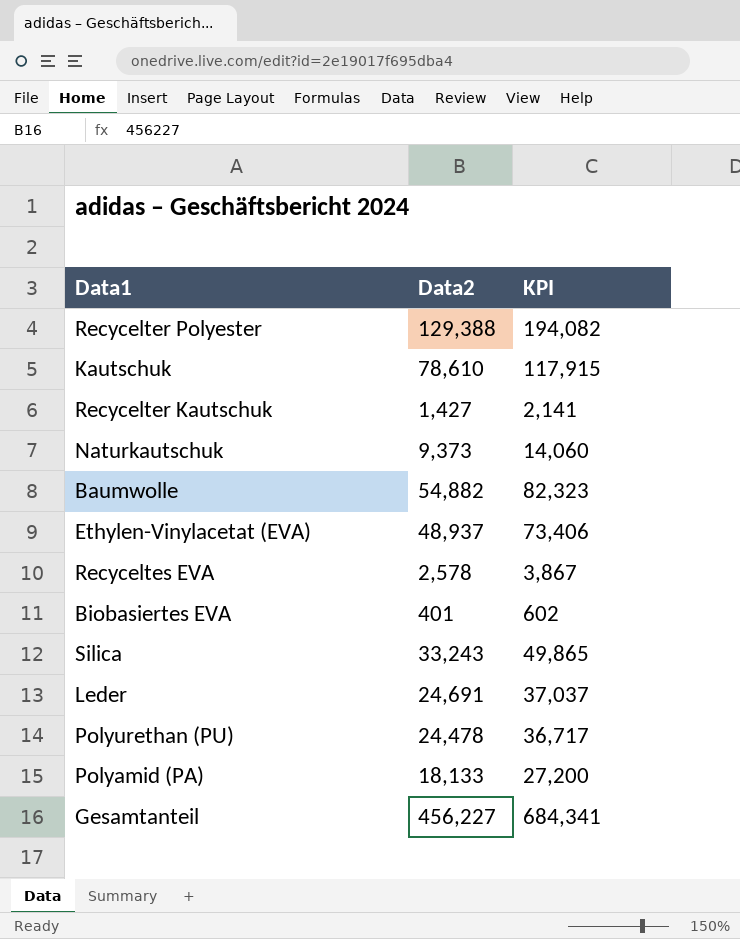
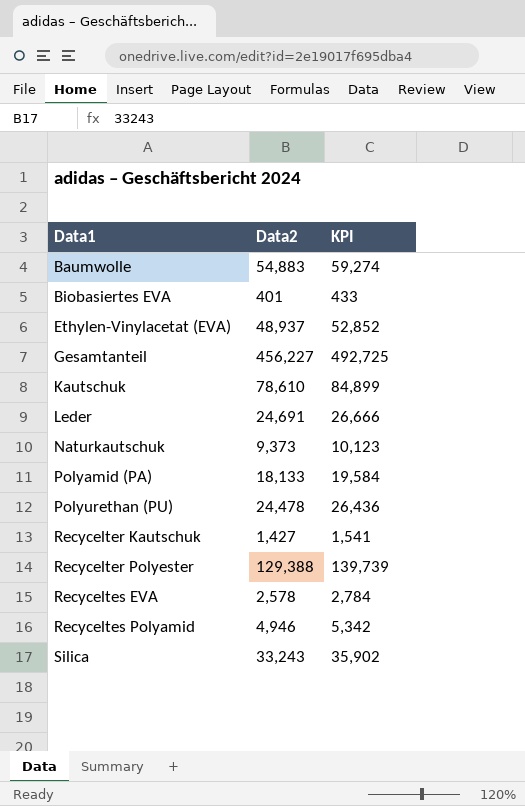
row order: none -> Data1 ascending
column KPI | formula: [Data2] * 1.5 -> [Data2] * 1.08
Baumwolle | Data2: 54,882 -> 54,883
row Recyceltes Polyamid: none -> 4,946 | 5,342

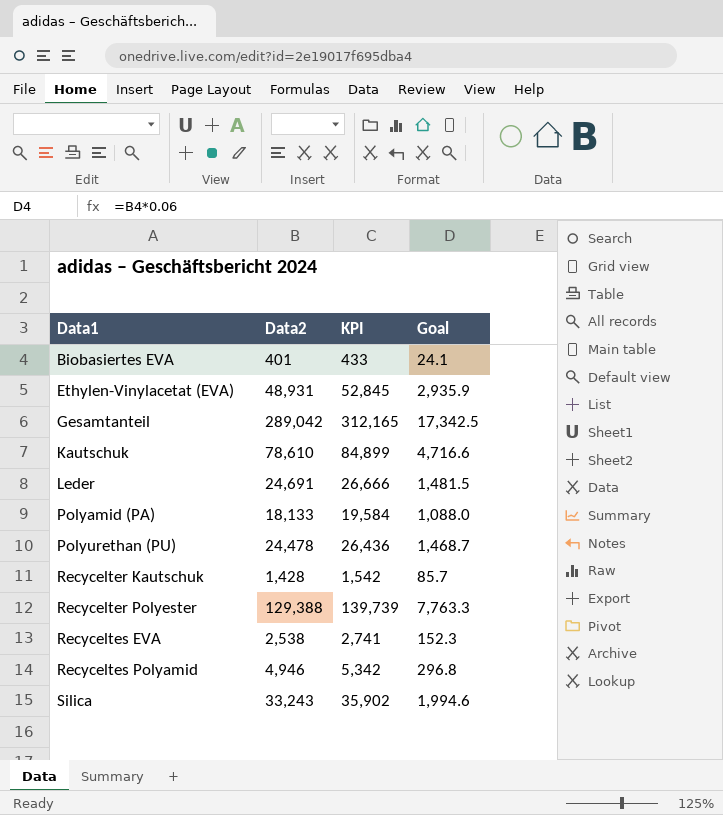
column Goal | formula: none -> [Data2] * 0.06
row Baumwolle: 54,883 | 59,274 -> none
row Naturkautschuk: 9,373 | 10,123 -> none
Ethylen-Vinylacetat (EVA) | Data2: 48,937 -> 48,931
Ethylen-Vinylacetat (EVA) | KPI: 52,852 -> 52,845
Gesamtanteil | Data2: 456,227 -> 289,042
Gesamtanteil | KPI: 492,725 -> 312,165
Recycelter Kautschuk | Data2: 1,427 -> 1,428
Recycelter Kautschuk | KPI: 1,541 -> 1,542
Recyceltes EVA | Data2: 2,578 -> 2,538
Recyceltes EVA | KPI: 2,784 -> 2,741

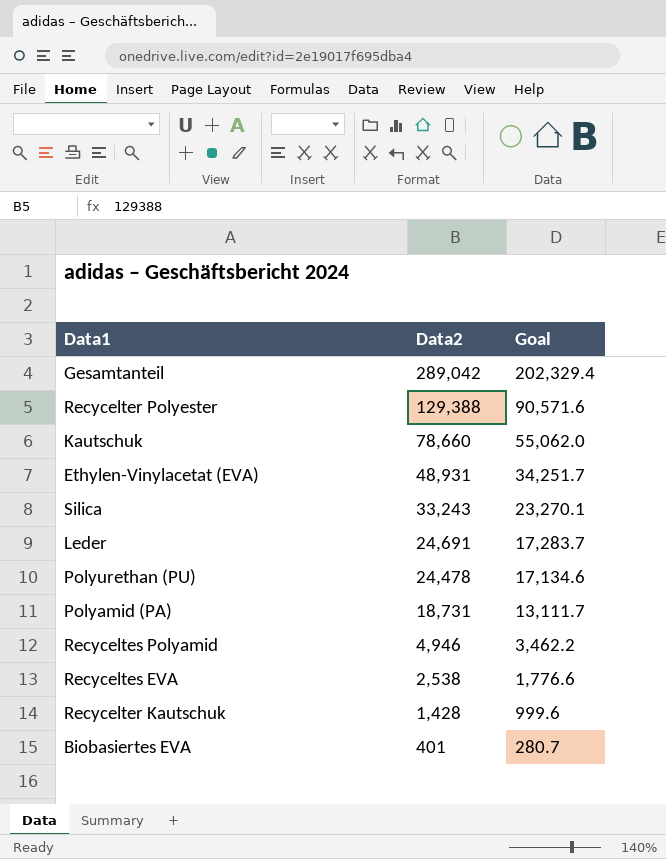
row order: Data1 ascending -> Data2 descending
column KPI | formula: [Data2] * 1.08 -> none
column Goal | formula: [Data2] * 0.06 -> [Data2] * 0.7
Kautschuk | Data2: 78,610 -> 78,660
Polyamid (PA) | Data2: 18,133 -> 18,731

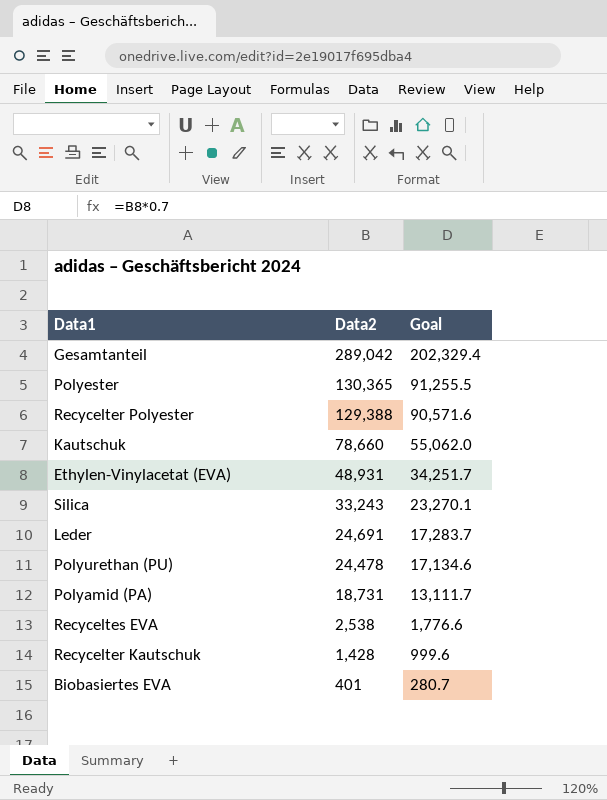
row Recyceltes Polyamid: 4,946 | 3,462.2 -> none
row Polyester: none -> 130,365 | 91,255.5

